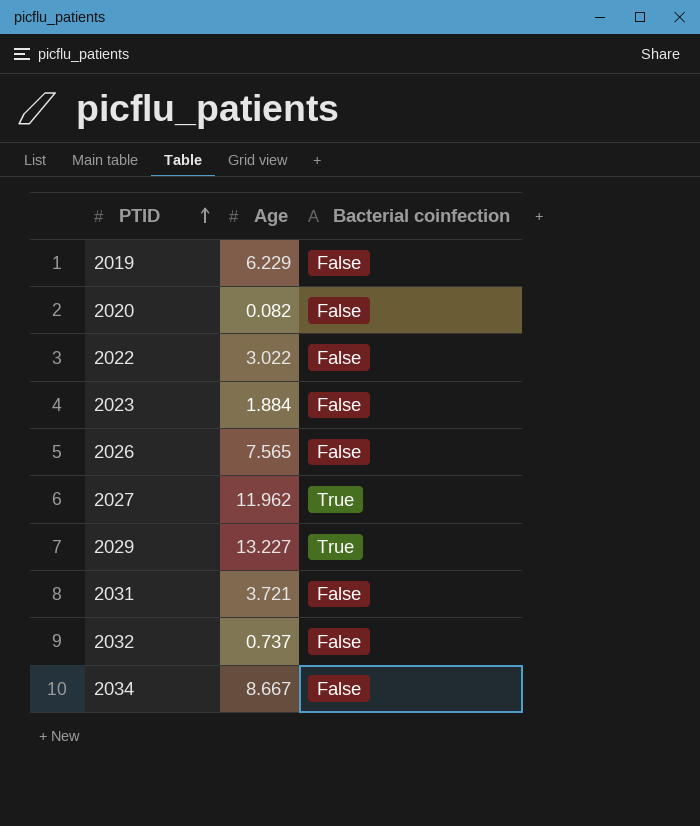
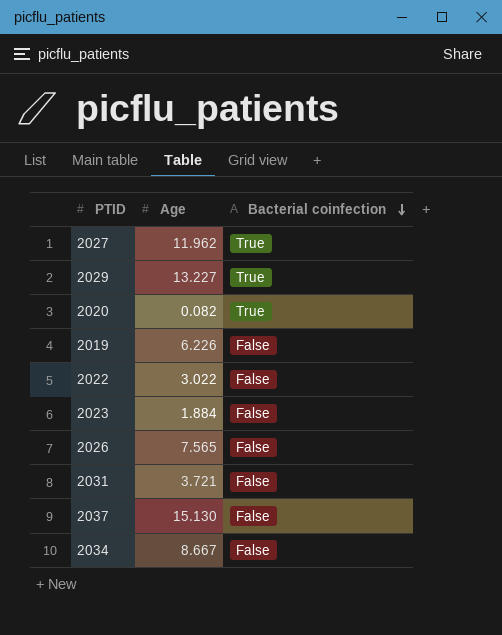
row order: PTID ascending -> Bacterial coinfection descending
row 2032: 0.737 | False -> none
2020 | Bacterial coinfection: False -> True
2019 | Age: 6.229 -> 6.226
row 2037: none -> 15.130 | False

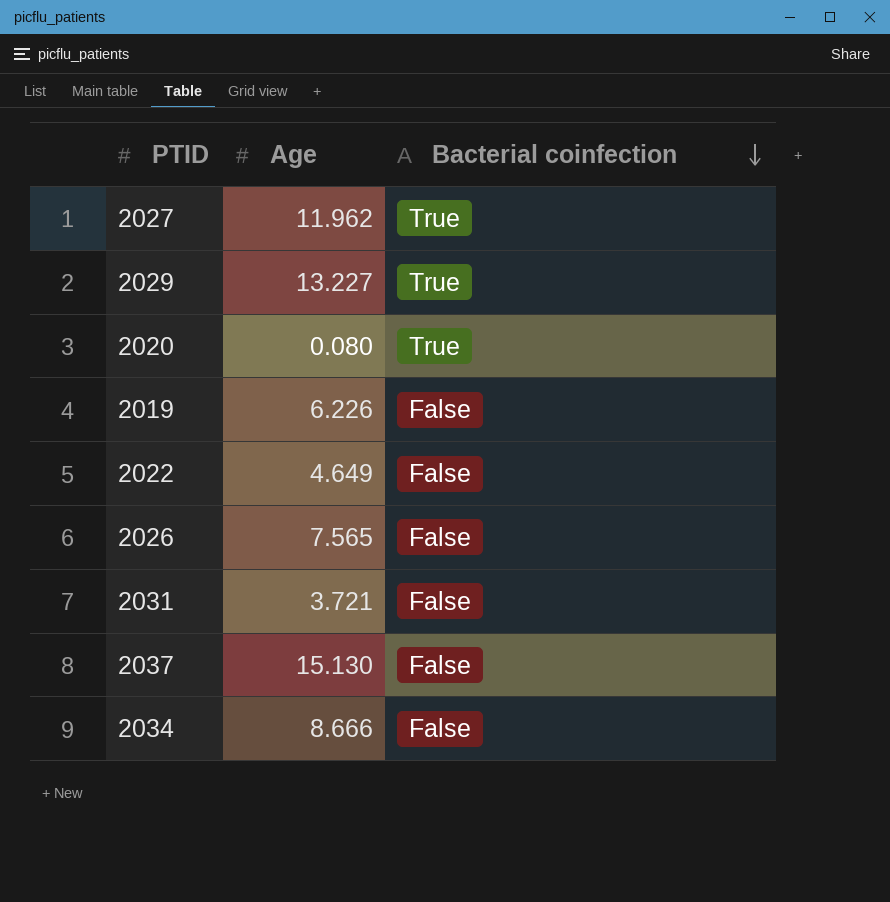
row 2023: 1.884 | False -> none
2020 | Age: 0.082 -> 0.080
2022 | Age: 3.022 -> 4.649
2034 | Age: 8.667 -> 8.666

